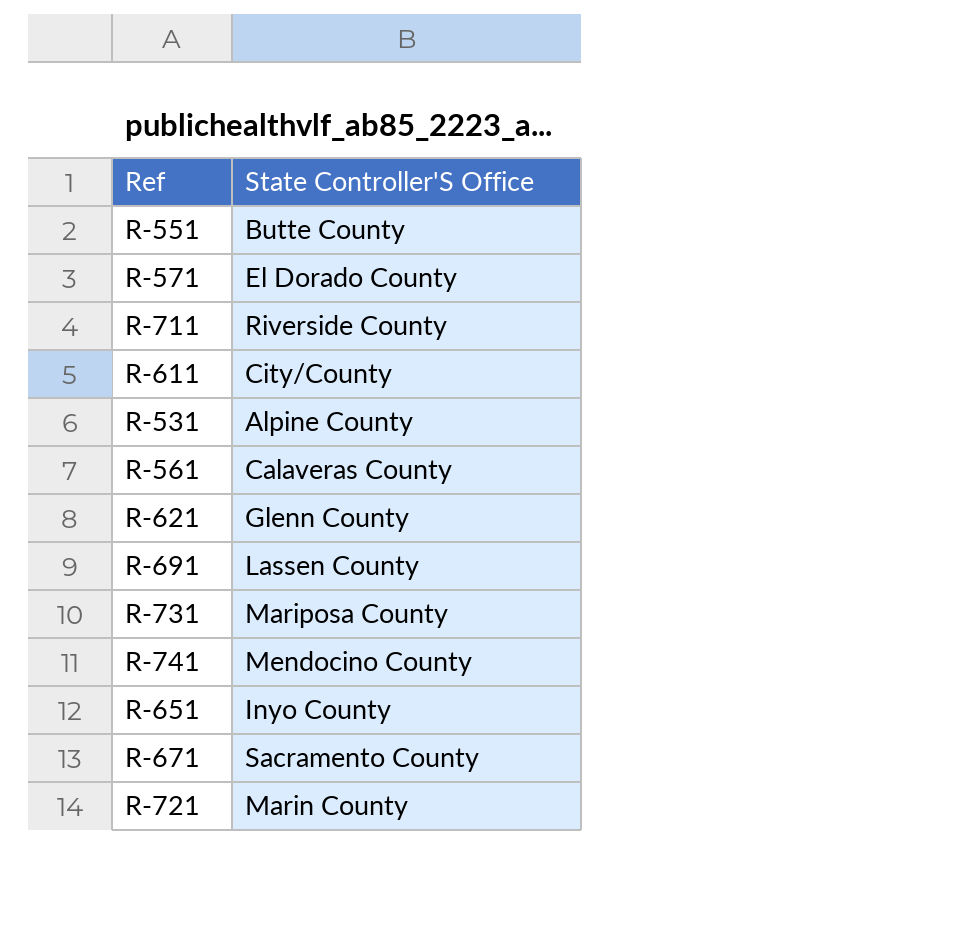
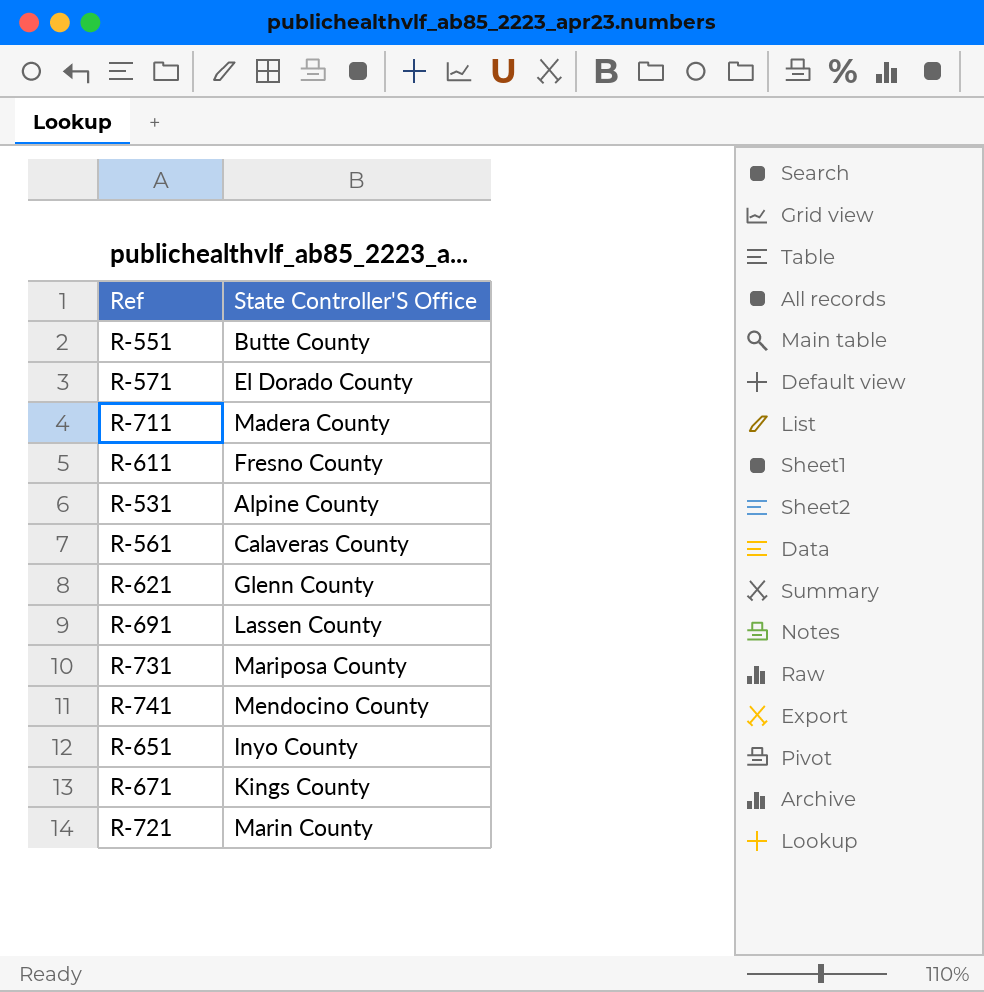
R-711 | State Controller'S Office: Riverside County -> Madera County
R-611 | State Controller'S Office: City/County -> Fresno County
R-671 | State Controller'S Office: Sacramento County -> Kings County

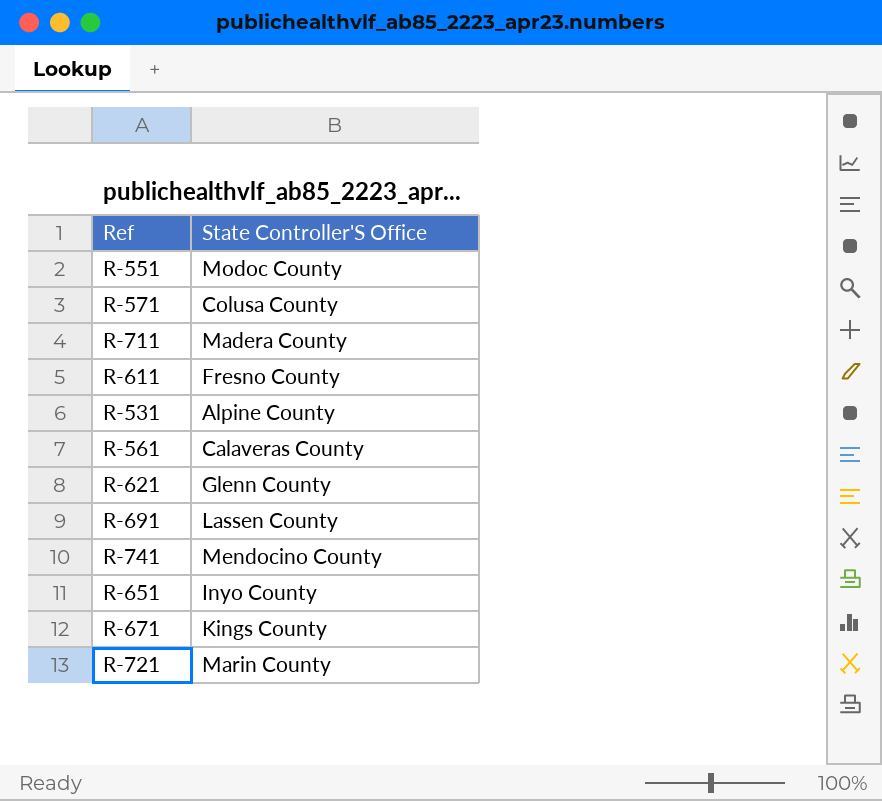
row R-731: Mariposa County -> none
R-551 | State Controller'S Office: Butte County -> Modoc County
R-571 | State Controller'S Office: El Dorado County -> Colusa County

